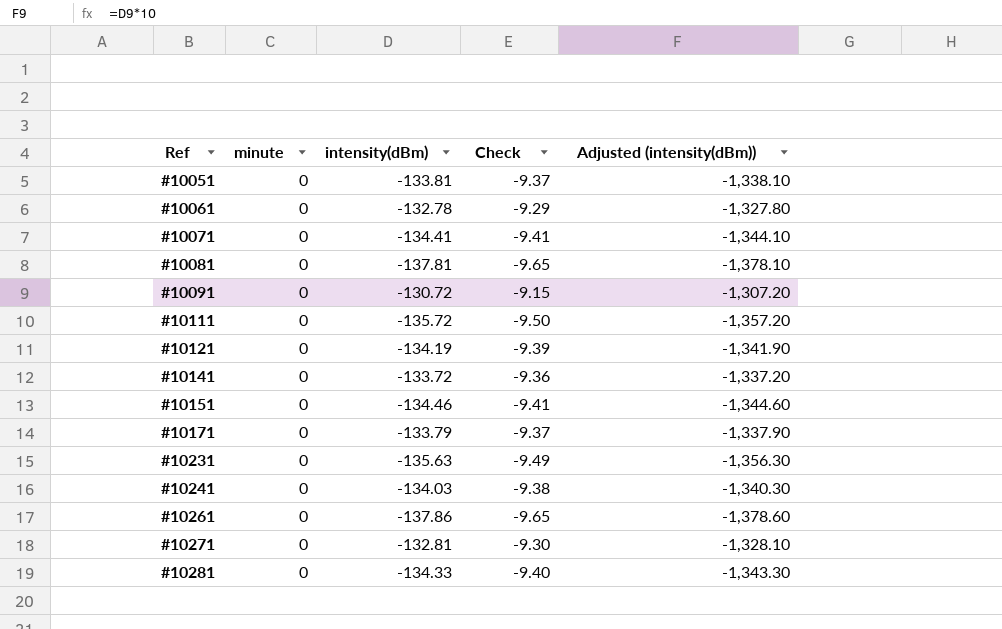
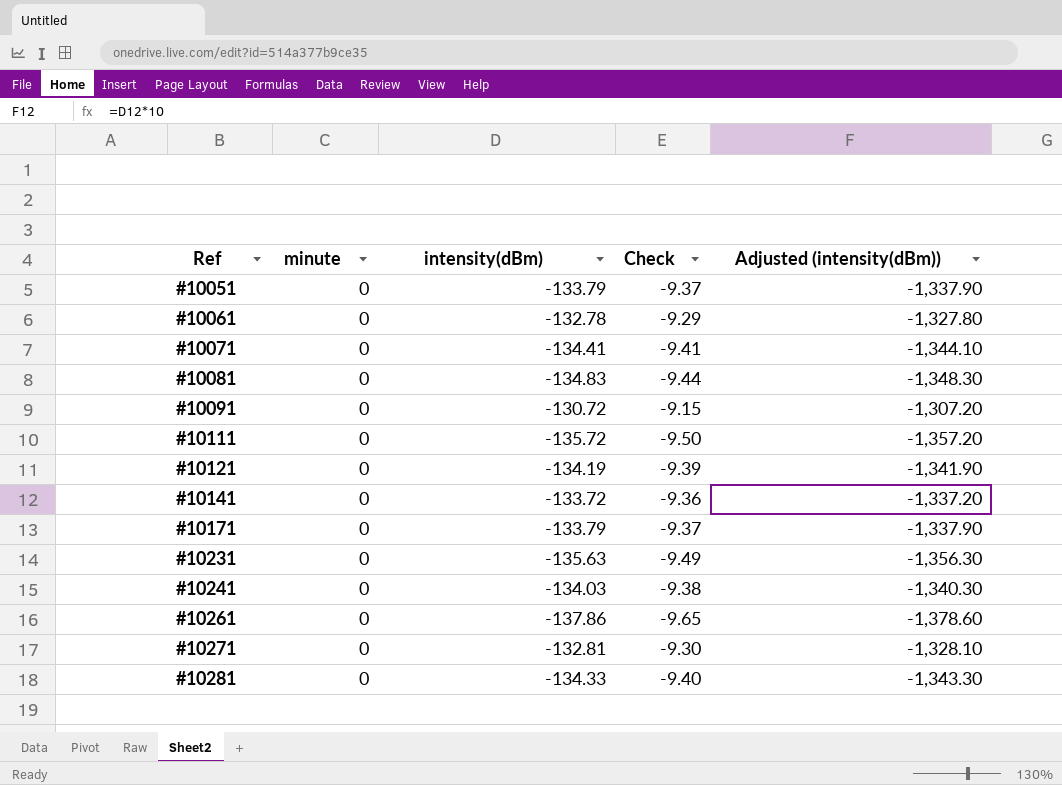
row #10151: 0 | -134.46 | -9.41 | -1,344.60 -> none
#10051 | intensity(dBm): -133.81 -> -133.79
#10051 | Adjusted (intensity(dBm)): -1,338.10 -> -1,337.90
#10081 | intensity(dBm): -137.81 -> -134.83
#10081 | Check: -9.65 -> -9.44
#10081 | Adjusted (intensity(dBm)): -1,378.10 -> -1,348.30

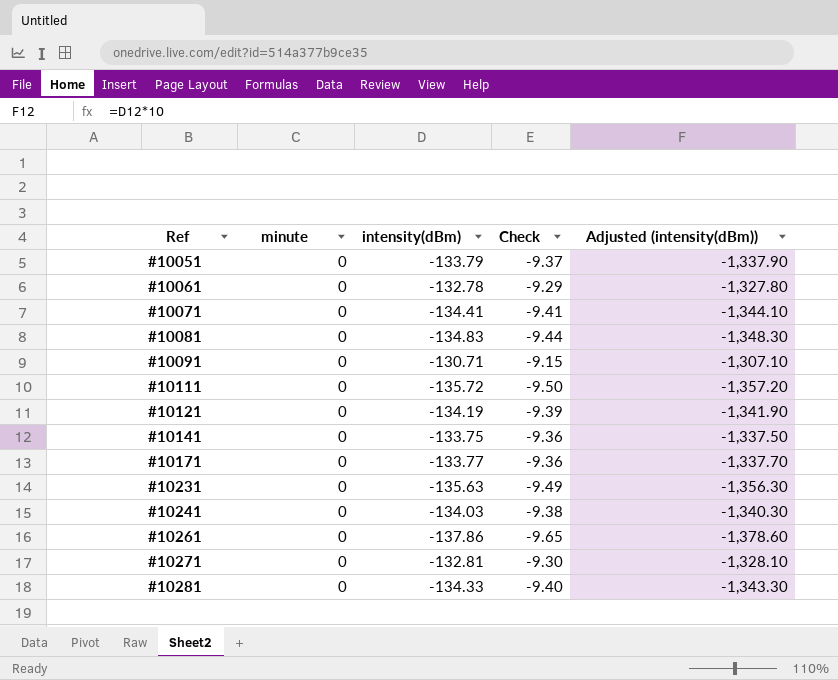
#10091 | intensity(dBm): -130.72 -> -130.71
#10091 | Adjusted (intensity(dBm)): -1,307.20 -> -1,307.10
#10141 | intensity(dBm): -133.72 -> -133.75
#10141 | Adjusted (intensity(dBm)): -1,337.20 -> -1,337.50
#10171 | intensity(dBm): -133.79 -> -133.77
#10171 | Check: -9.37 -> -9.36
#10171 | Adjusted (intensity(dBm)): -1,337.90 -> -1,337.70

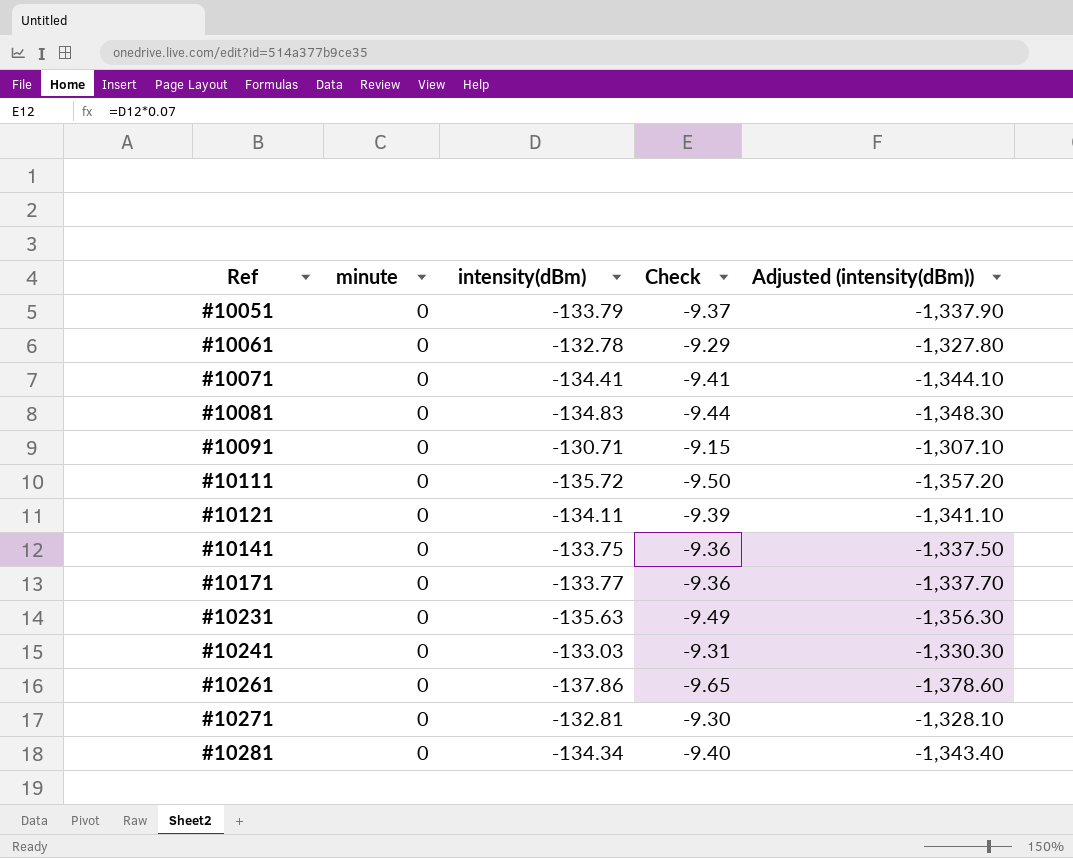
#10121 | intensity(dBm): -134.19 -> -134.11
#10121 | Adjusted (intensity(dBm)): -1,341.90 -> -1,341.10
#10241 | intensity(dBm): -134.03 -> -133.03
#10241 | Check: -9.38 -> -9.31
#10241 | Adjusted (intensity(dBm)): -1,340.30 -> -1,330.30
#10281 | intensity(dBm): -134.33 -> -134.34
#10281 | Adjusted (intensity(dBm)): -1,343.30 -> -1,343.40

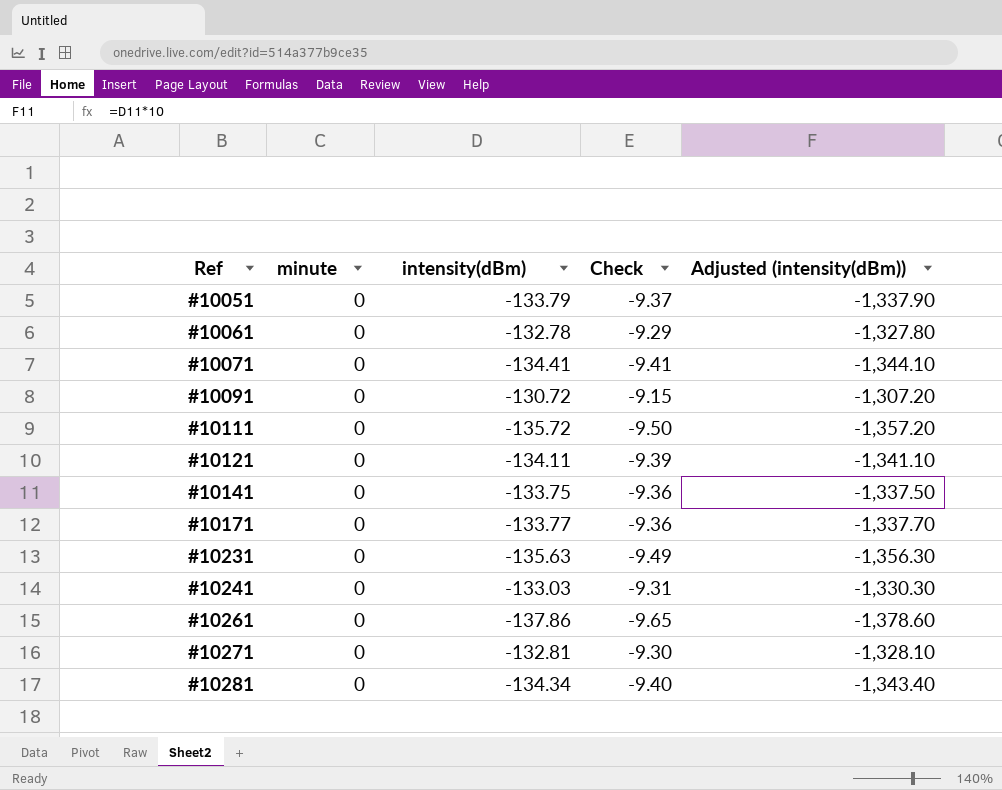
row #10081: 0 | -134.83 | -9.44 | -1,348.30 -> none
#10091 | intensity(dBm): -130.71 -> -130.72
#10091 | Adjusted (intensity(dBm)): -1,307.10 -> -1,307.20

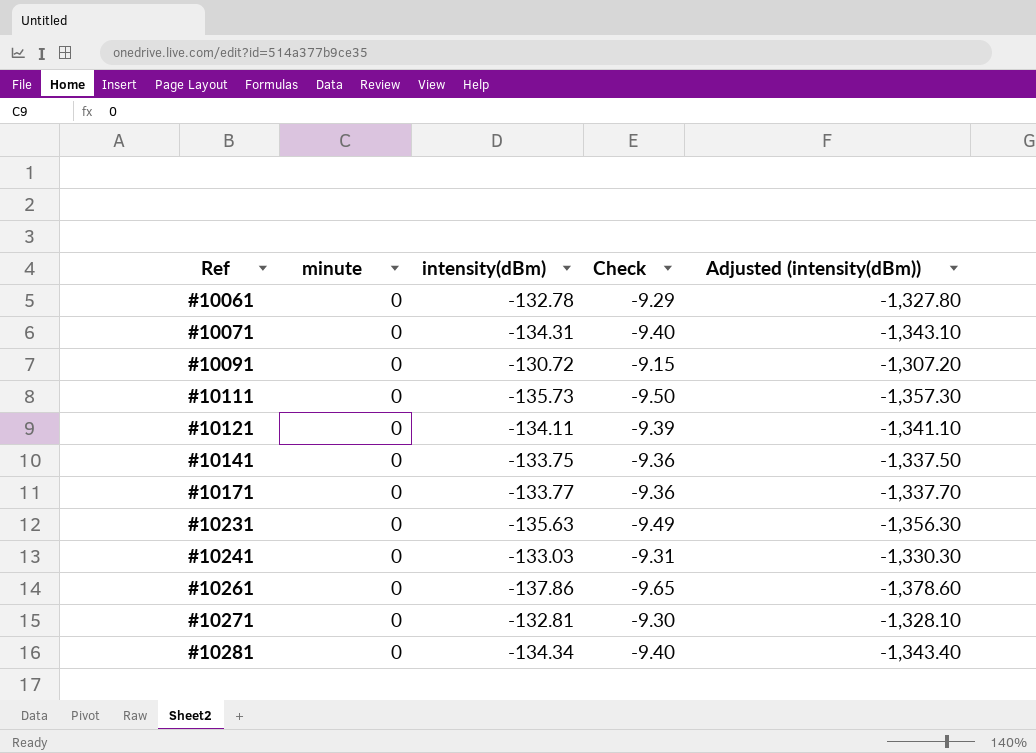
row #10051: 0 | -133.79 | -9.37 | -1,337.90 -> none
#10071 | intensity(dBm): -134.41 -> -134.31
#10071 | Check: -9.41 -> -9.40
#10071 | Adjusted (intensity(dBm)): -1,344.10 -> -1,343.10
#10111 | intensity(dBm): -135.72 -> -135.73
#10111 | Adjusted (intensity(dBm)): -1,357.20 -> -1,357.30

